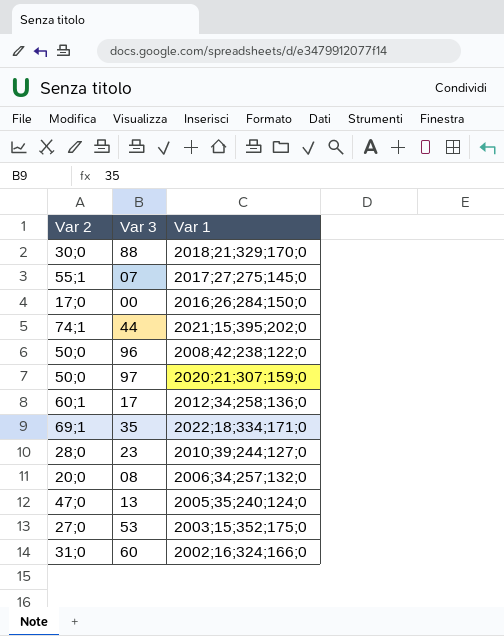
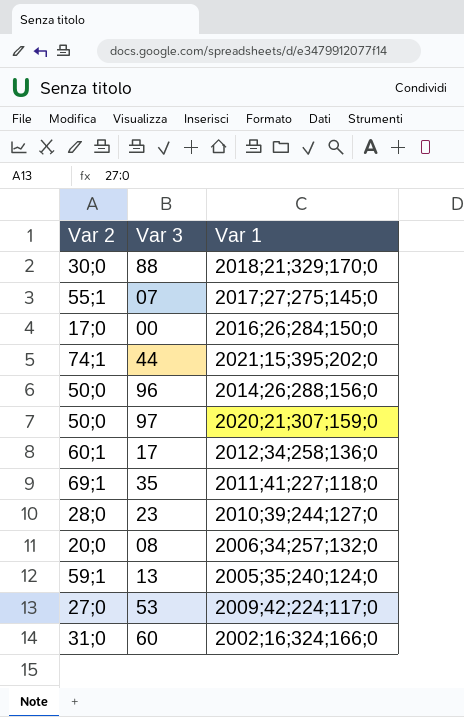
96 | Var 1: 2008;42;238;122;0 -> 2014;26;288;156;0
35 | Var 1: 2022;18;334;171;0 -> 2011;41;227;118;0
13 | Var 2: 47;0 -> 59;1
53 | Var 1: 2003;15;352;175;0 -> 2009;42;224;117;0

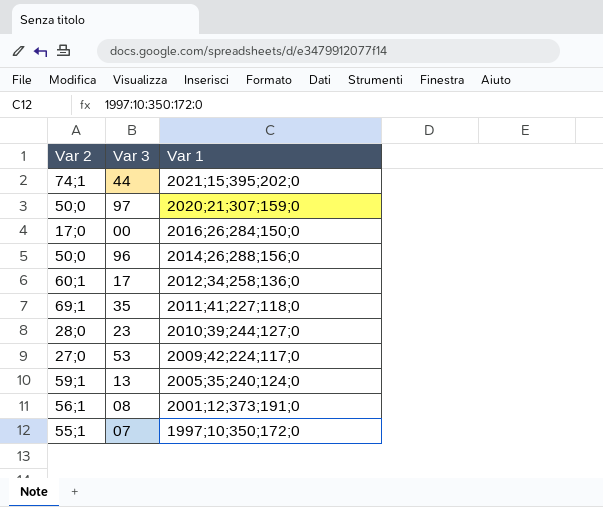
row order: none -> Var 1 descending
row 88: 30;0 | 2018;21;329;170;0 -> none
row 60: 31;0 | 2002;16;324;166;0 -> none
08 | Var 2: 20;0 -> 56;1
08 | Var 1: 2006;34;257;132;0 -> 2001;12;373;191;0
07 | Var 1: 2017;27;275;145;0 -> 1997;10;350;172;0

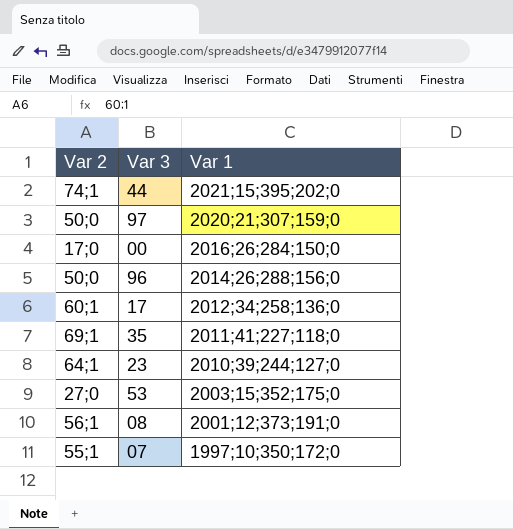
row 13: 59;1 | 2005;35;240;124;0 -> none
23 | Var 2: 28;0 -> 64;1
53 | Var 1: 2009;42;224;117;0 -> 2003;15;352;175;0

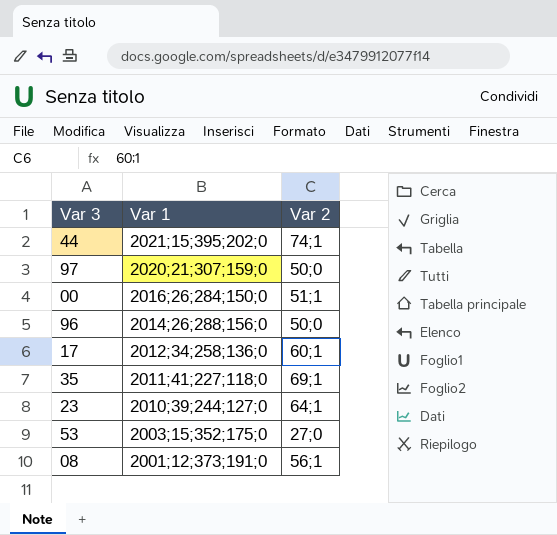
column Var 2 | position: 1 -> 3
row 07: 55;1 | 1997;10;350;172;0 -> none
00 | Var 2: 17;0 -> 51;1

